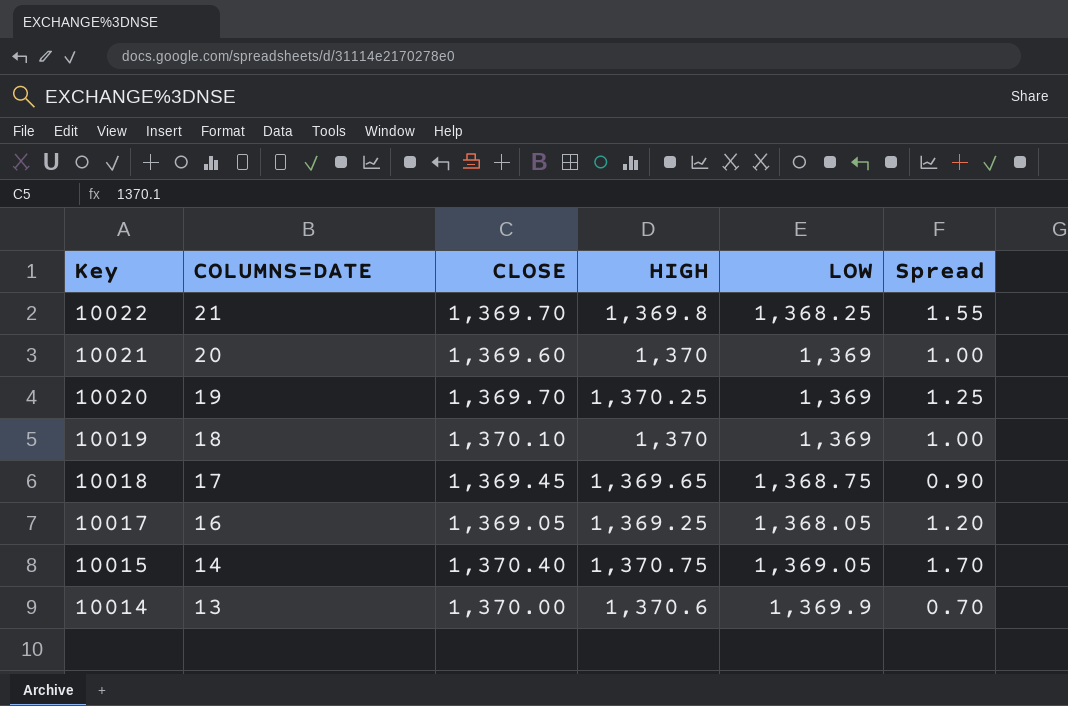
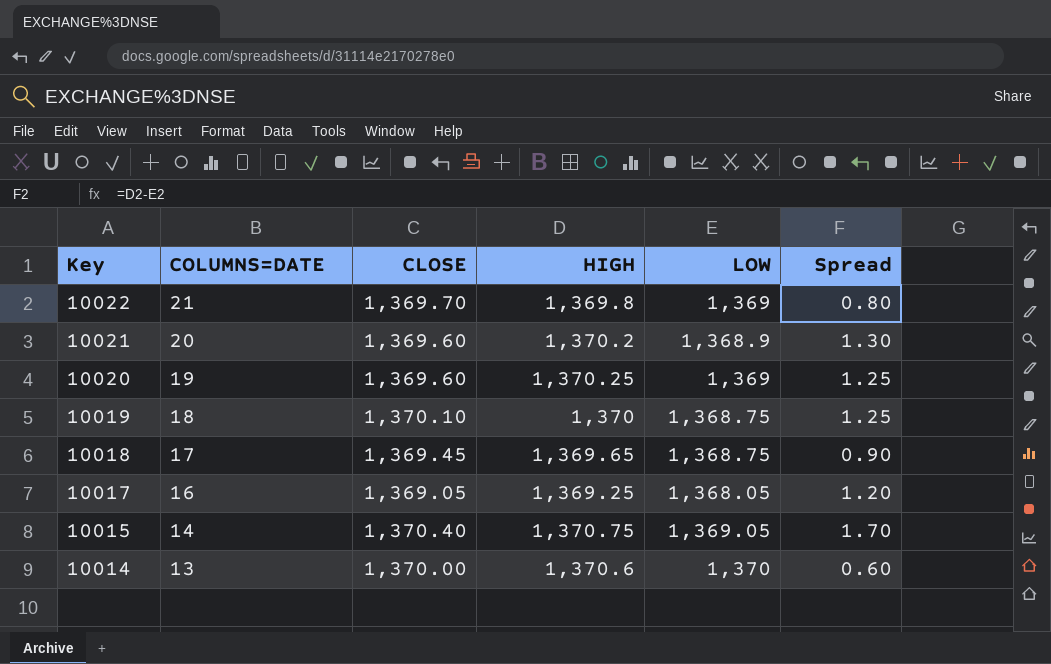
10022 | LOW: 1,368.25 -> 1,369
10022 | Spread: 1.55 -> 0.80
10021 | HIGH: 1,370 -> 1,370.2
10021 | LOW: 1,369 -> 1,368.9
10021 | Spread: 1.00 -> 1.30
10020 | CLOSE: 1,369.70 -> 1,369.60
10019 | LOW: 1,369 -> 1,368.75
10019 | Spread: 1.00 -> 1.25
10014 | LOW: 1,369.9 -> 1,370
10014 | Spread: 0.70 -> 0.60

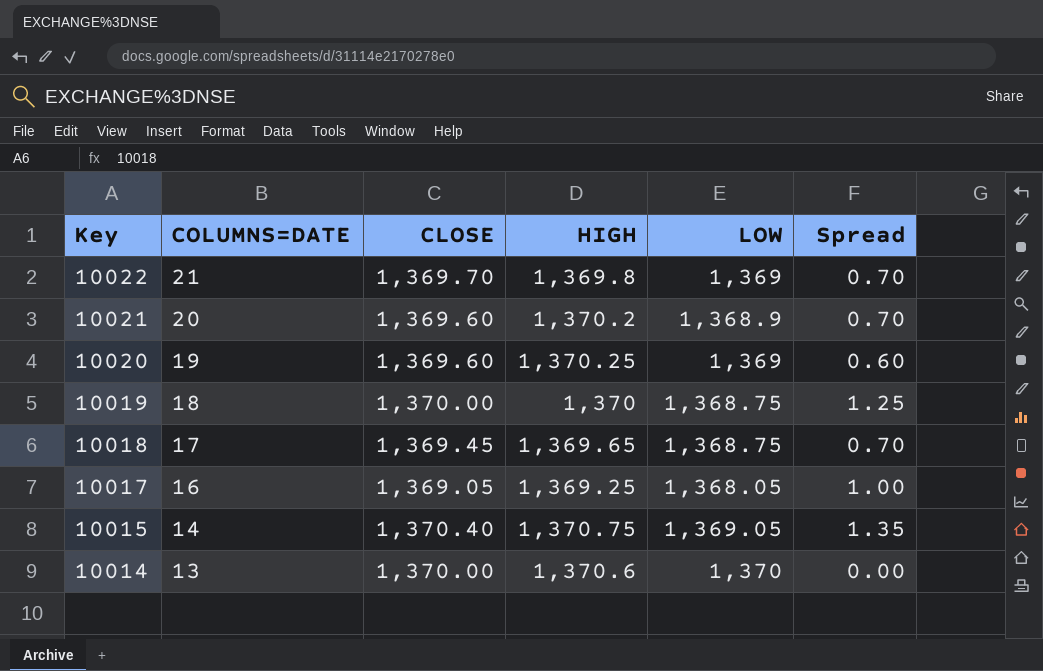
column Spread | formula: [HIGH] - [LOW] -> [CLOSE] - [LOW]
10019 | CLOSE: 1,370.10 -> 1,370.00

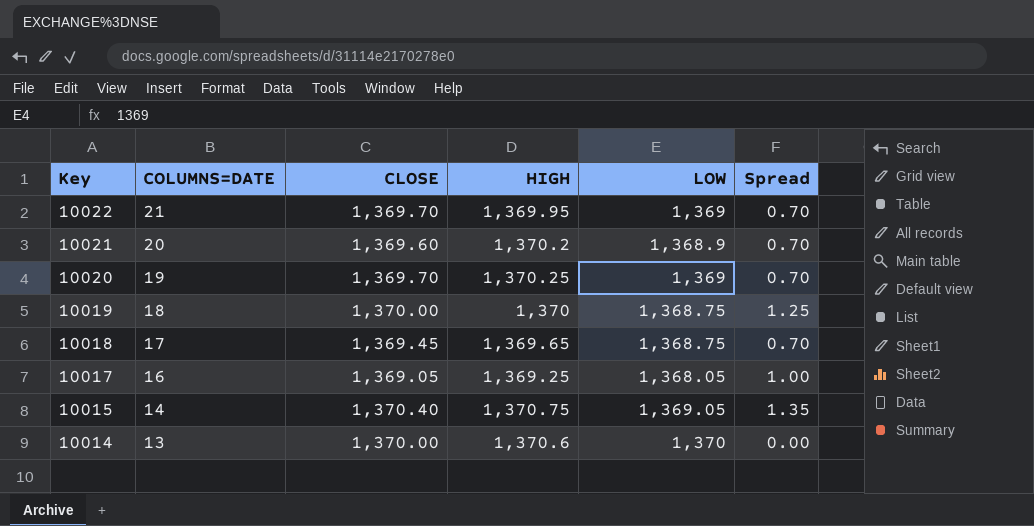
10022 | HIGH: 1,369.8 -> 1,369.95
10020 | CLOSE: 1,369.60 -> 1,369.70
10020 | Spread: 0.60 -> 0.70

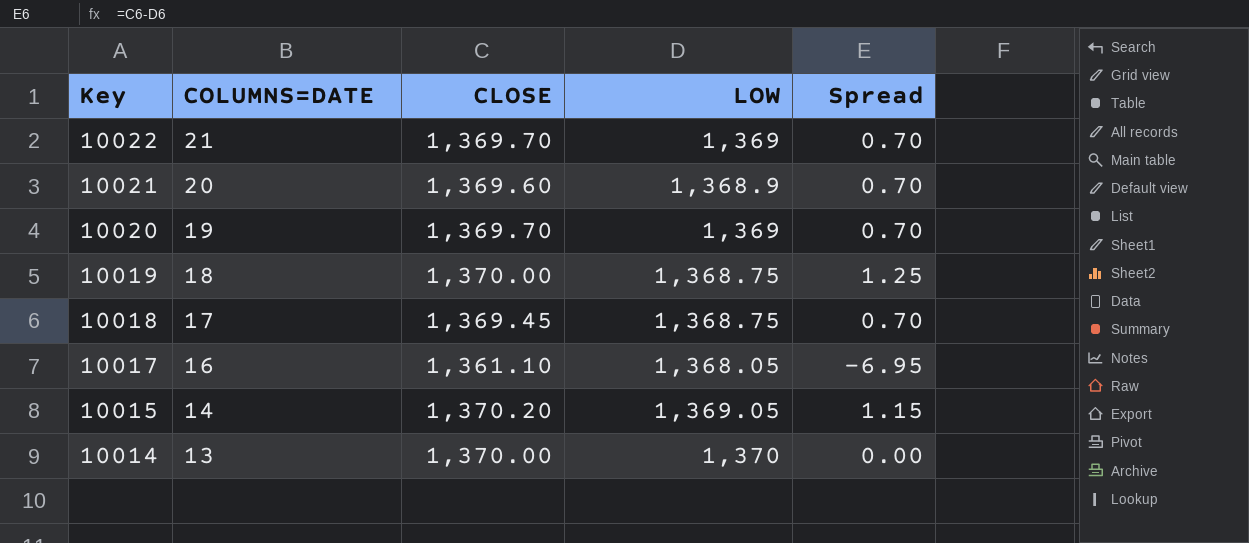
column HIGH | position: 4 -> none
10017 | CLOSE: 1,369.05 -> 1,361.10
10017 | Spread: 1.00 -> -6.95
10015 | CLOSE: 1,370.40 -> 1,370.20
10015 | Spread: 1.35 -> 1.15

